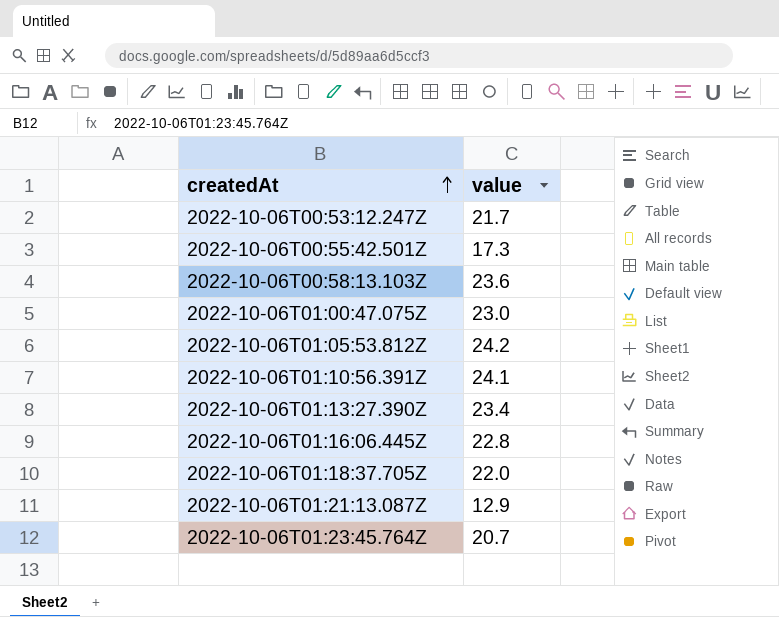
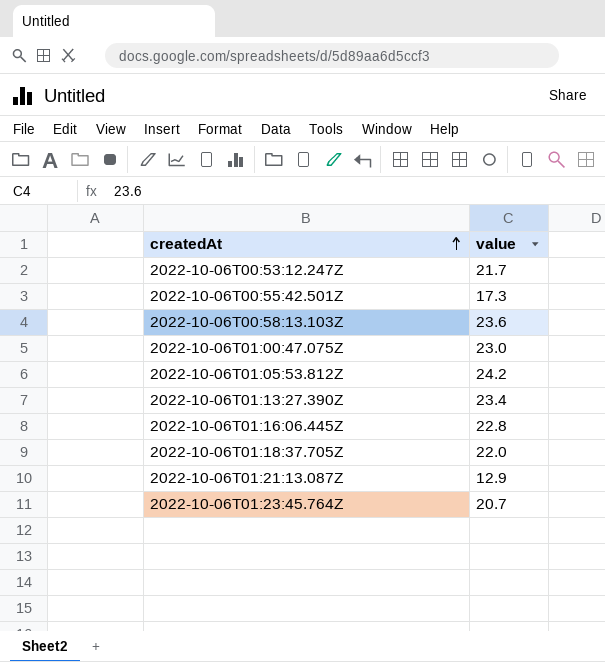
row 2022-10-06T01:10:56.391Z: 24.1 -> none

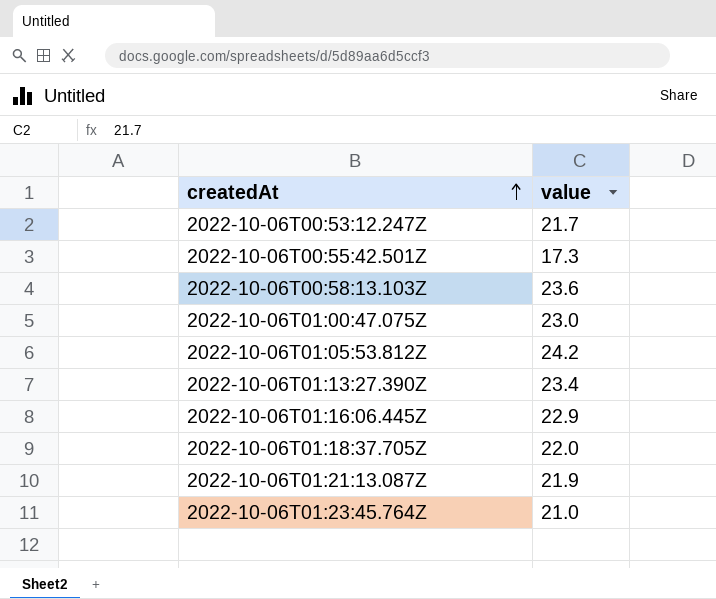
2022-10-06T01:16:06.445Z | value: 22.8 -> 22.9
2022-10-06T01:21:13.087Z | value: 12.9 -> 21.9
2022-10-06T01:23:45.764Z | value: 20.7 -> 21.0

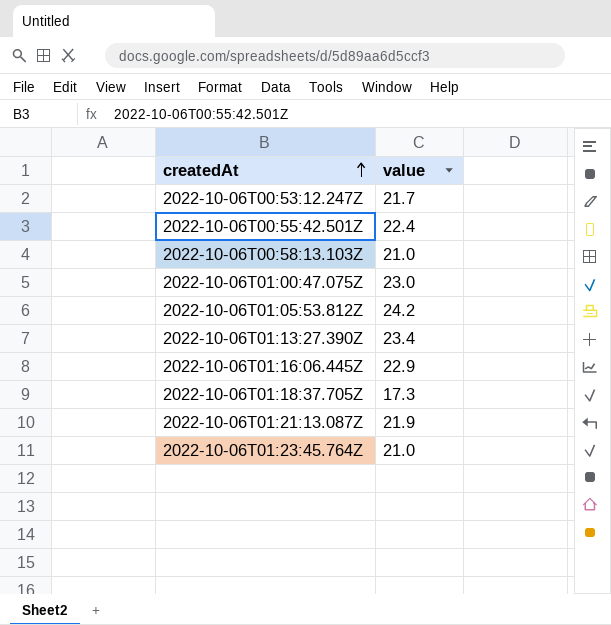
2022-10-06T00:55:42.501Z | value: 17.3 -> 22.4
2022-10-06T00:58:13.103Z | value: 23.6 -> 21.0
2022-10-06T01:18:37.705Z | value: 22.0 -> 17.3

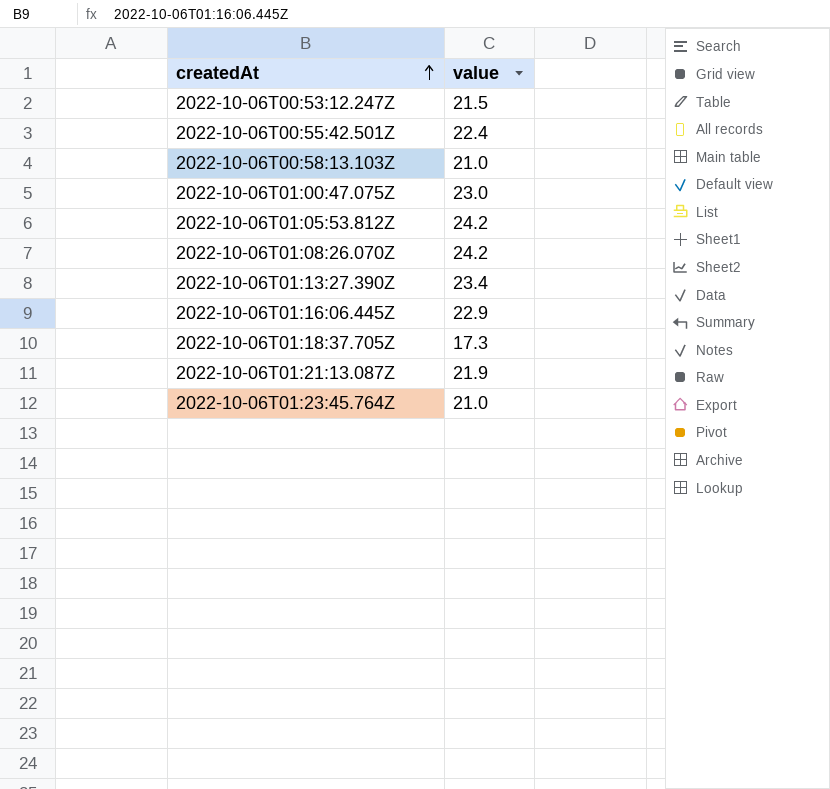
2022-10-06T00:53:12.247Z | value: 21.7 -> 21.5
row 2022-10-06T01:08:26.070Z: none -> 24.2

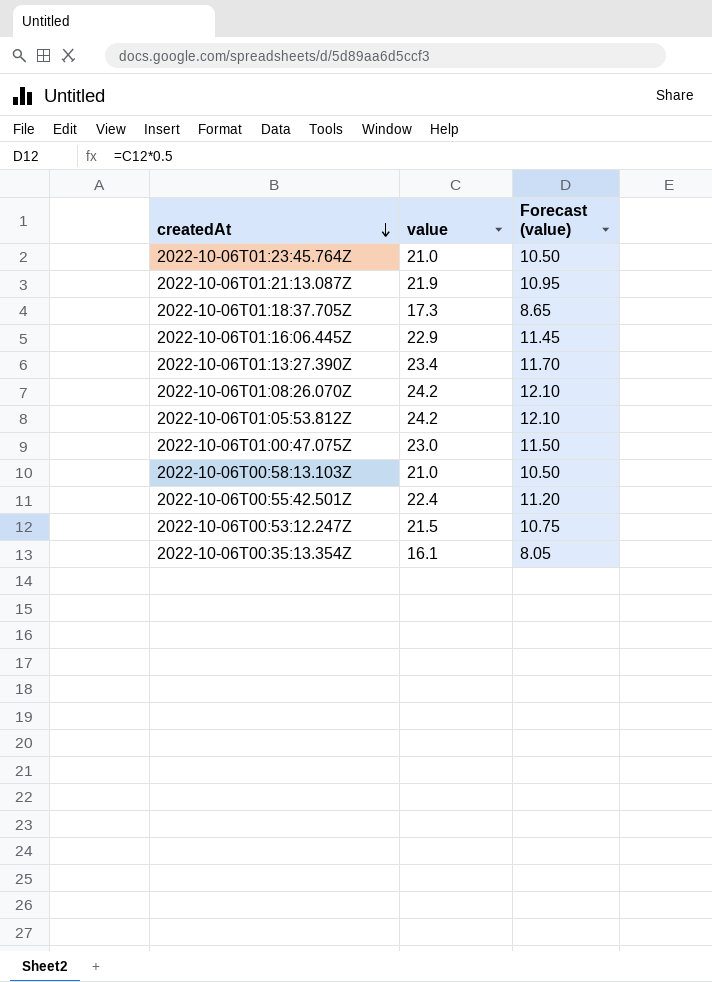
row order: createdAt ascending -> createdAt descending
column Forecast (value) | formula: none -> [value] * 0.5
row 2022-10-06T00:35:13.354Z: none -> 16.1 | 8.05

